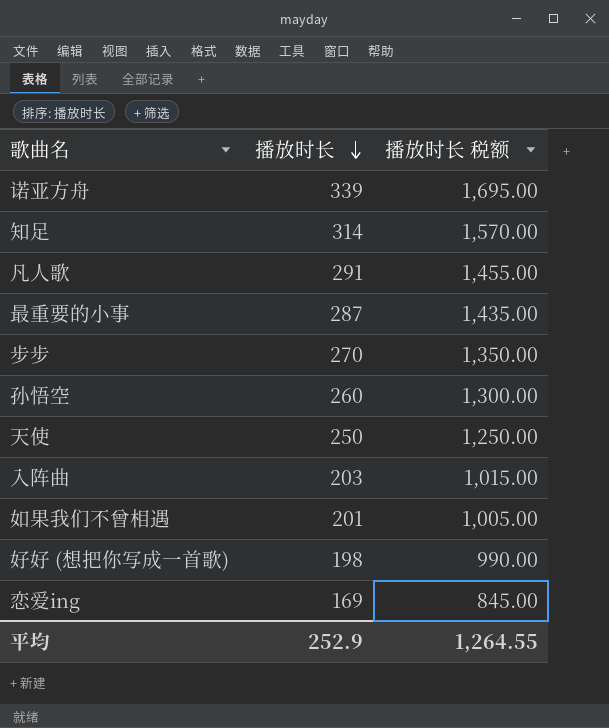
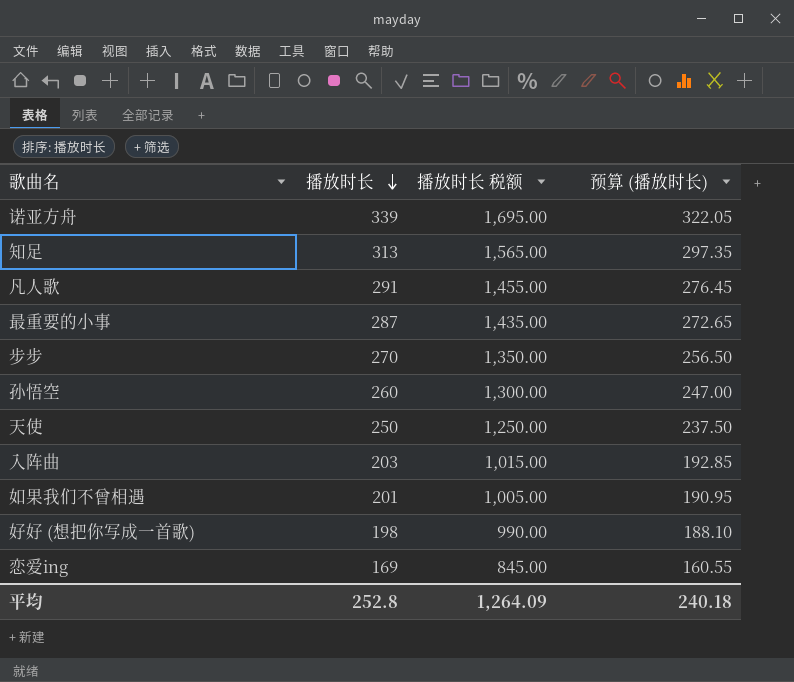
column 预算 (播放时长) | formula: none -> [播放时长] * 0.95
知足 | 播放时长: 314 -> 313
知足 | 播放时长 税额: 1,570.00 -> 1,565.00
平均 | 播放时长: 252.9 -> 252.8
平均 | 播放时长 税额: 1,264.55 -> 1,264.09

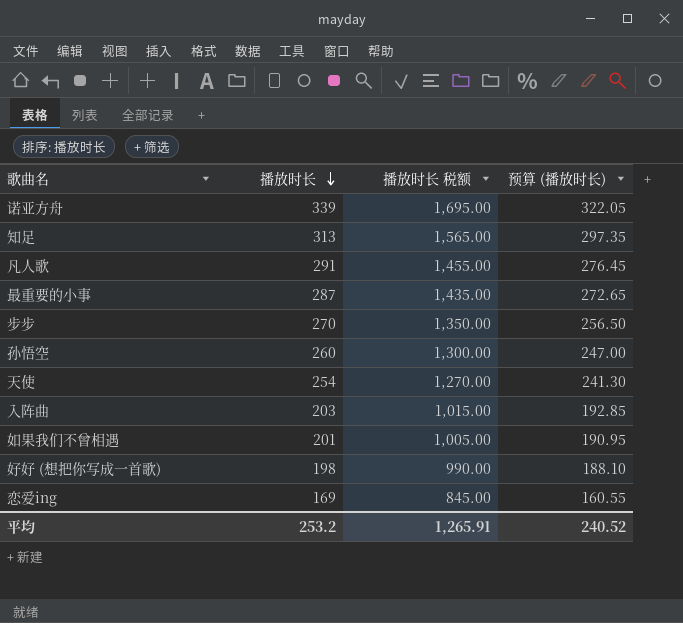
天使 | 播放时长: 250 -> 254
天使 | 播放时长 税额: 1,250.00 -> 1,270.00
天使 | 预算 (播放时长): 237.50 -> 241.30
平均 | 播放时长: 252.8 -> 253.2
平均 | 播放时长 税额: 1,264.09 -> 1,265.91
平均 | 预算 (播放时长): 240.18 -> 240.52

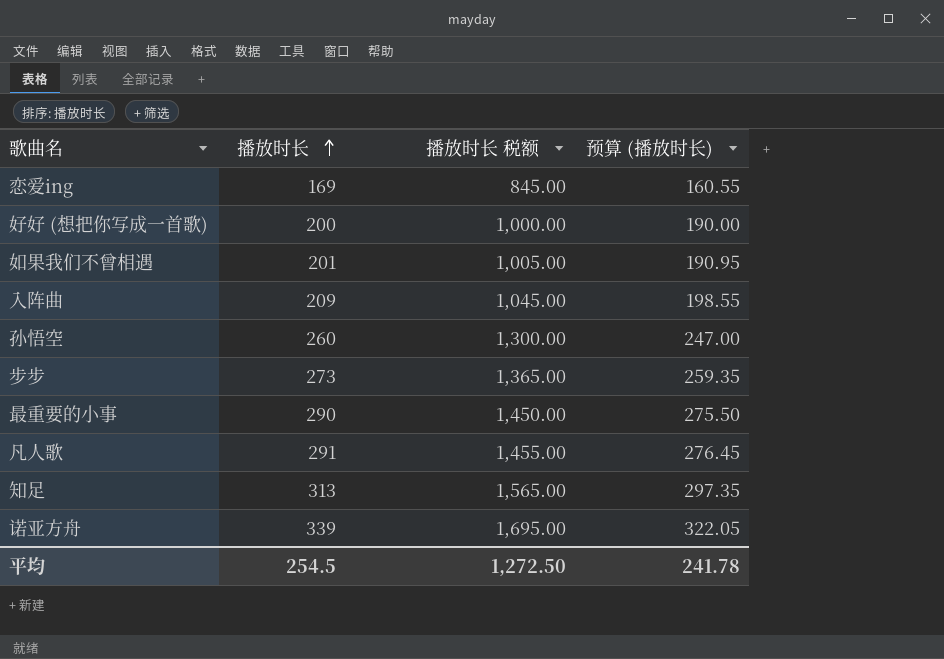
row order: 播放时长 descending -> 播放时长 ascending
row 天使: 254 | 1,270.00 | 241.30 -> none
好好 (想把你写成一首歌) | 播放时长: 198 -> 200
好好 (想把你写成一首歌) | 播放时长 税额: 990.00 -> 1,000.00
好好 (想把你写成一首歌) | 预算 (播放时长): 188.10 -> 190.00
入阵曲 | 播放时长: 203 -> 209
入阵曲 | 播放时长 税额: 1,015.00 -> 1,045.00
入阵曲 | 预算 (播放时长): 192.85 -> 198.55
步步 | 播放时长: 270 -> 273
步步 | 播放时长 税额: 1,350.00 -> 1,365.00
步步 | 预算 (播放时长): 256.50 -> 259.35
最重要的小事 | 播放时长: 287 -> 290
最重要的小事 | 播放时长 税额: 1,435.00 -> 1,450.00
最重要的小事 | 预算 (播放时长): 272.65 -> 275.50
平均 | 播放时长: 253.2 -> 254.5
平均 | 播放时长 税额: 1,265.91 -> 1,272.50
平均 | 预算 (播放时长): 240.52 -> 241.78

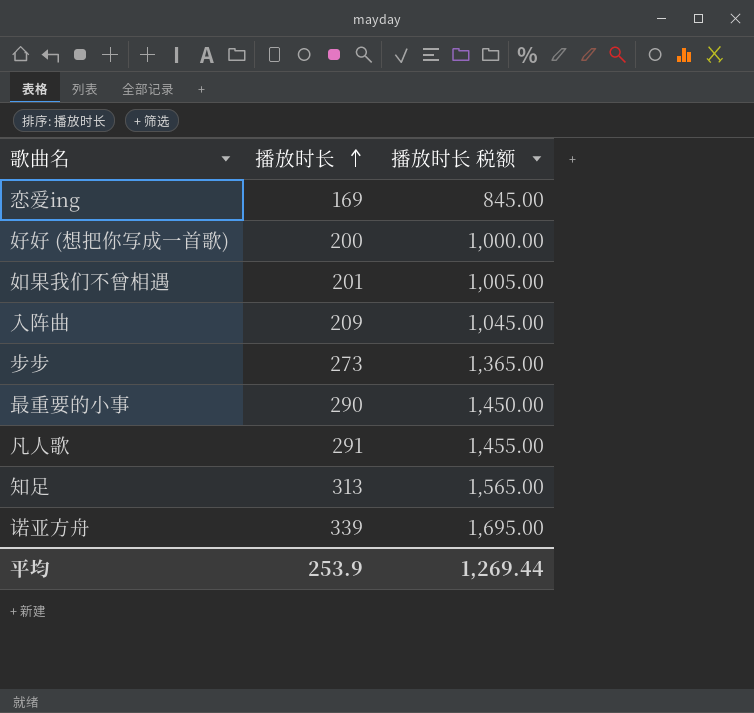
column 预算 (播放时长) | formula: [播放时长] * 0.95 -> none
row 孙悟空: 260 | 1,300.00 | 247.00 -> none
平均 | 播放时长: 254.5 -> 253.9
平均 | 播放时长 税额: 1,272.50 -> 1,269.44

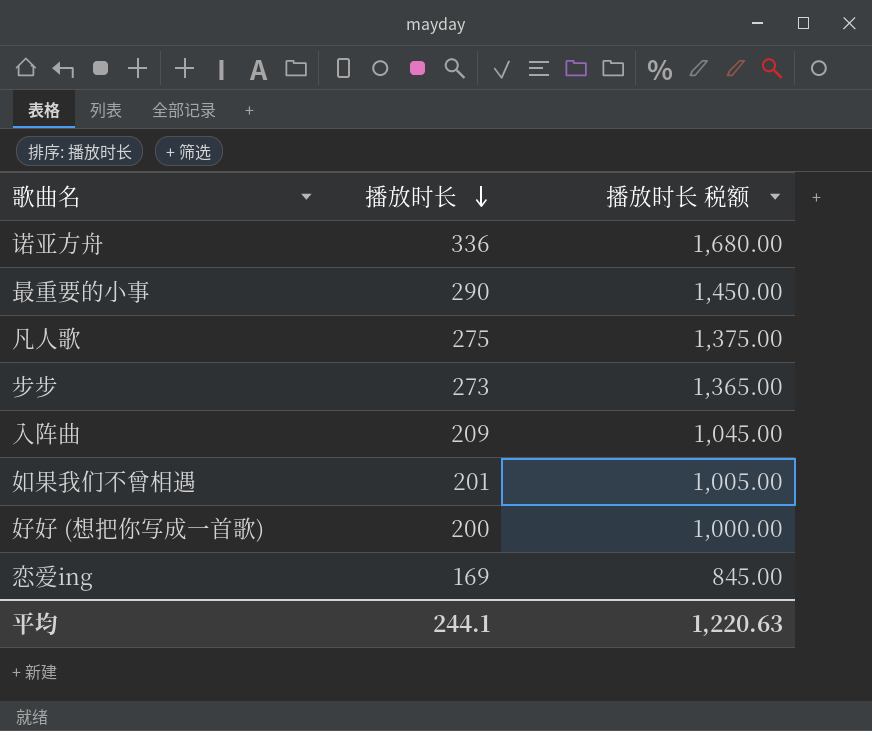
row order: 播放时长 ascending -> 播放时长 descending
row 知足: 313 | 1,565.00 -> none
诺亚方舟 | 播放时长: 339 -> 336
诺亚方舟 | 播放时长 税额: 1,695.00 -> 1,680.00
凡人歌 | 播放时长: 291 -> 275
凡人歌 | 播放时长 税额: 1,455.00 -> 1,375.00
平均 | 播放时长: 253.9 -> 244.1
平均 | 播放时长 税额: 1,269.44 -> 1,220.63

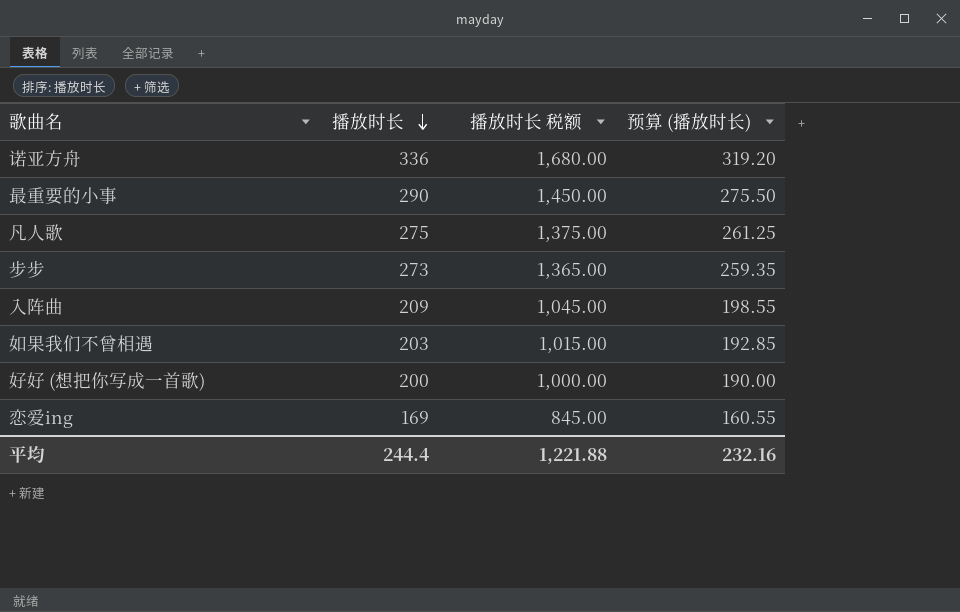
column 预算 (播放时长) | formula: none -> [播放时长] * 0.95
如果我们不曾相遇 | 播放时长: 201 -> 203
如果我们不曾相遇 | 播放时长 税额: 1,005.00 -> 1,015.00
平均 | 播放时长: 244.1 -> 244.4
平均 | 播放时长 税额: 1,220.63 -> 1,221.88

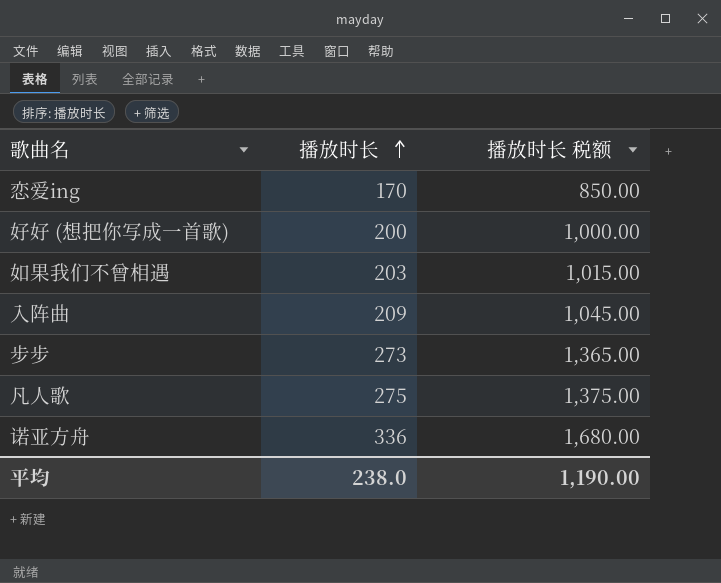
row order: 播放时长 descending -> 播放时长 ascending
column 预算 (播放时长) | formula: [播放时长] * 0.95 -> none
row 最重要的小事: 290 | 1,450.00 | 275.50 -> none
恋爱ing | 播放时长: 169 -> 170
恋爱ing | 播放时长 税额: 845.00 -> 850.00
平均 | 播放时长: 244.4 -> 238.0
平均 | 播放时长 税额: 1,221.88 -> 1,190.00

